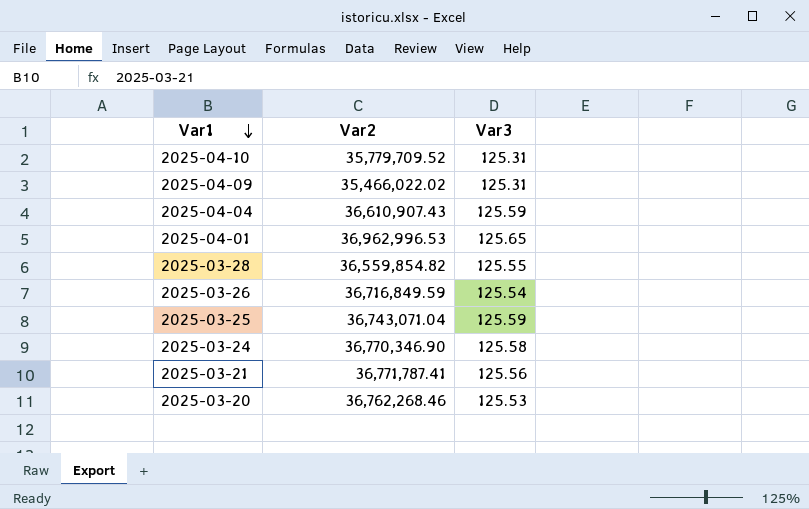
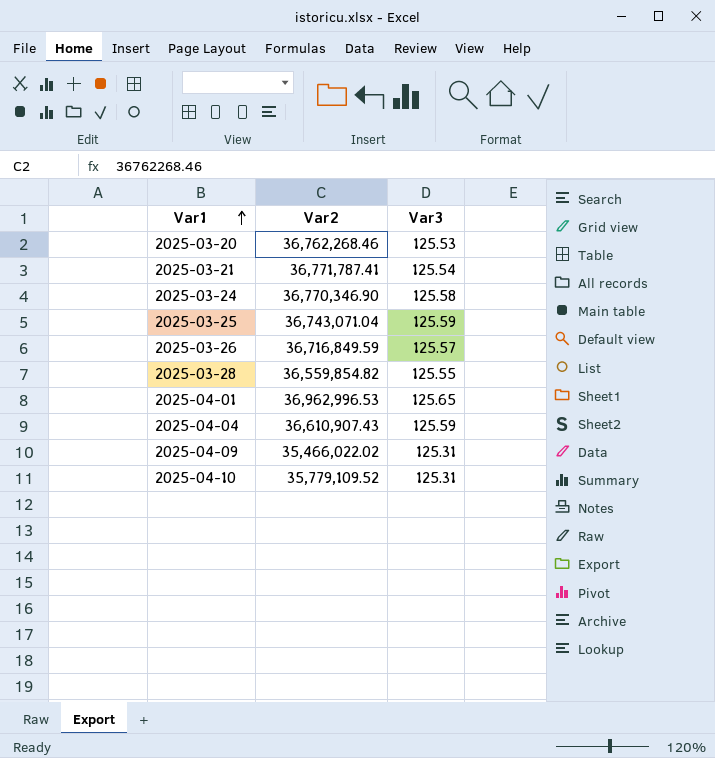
row order: Var1 descending -> Var1 ascending
2025-03-21 | Var3: 125.56 -> 125.54
2025-03-26 | Var3: 125.54 -> 125.57
2025-04-10 | Var2: 35,779,709.52 -> 35,779,109.52

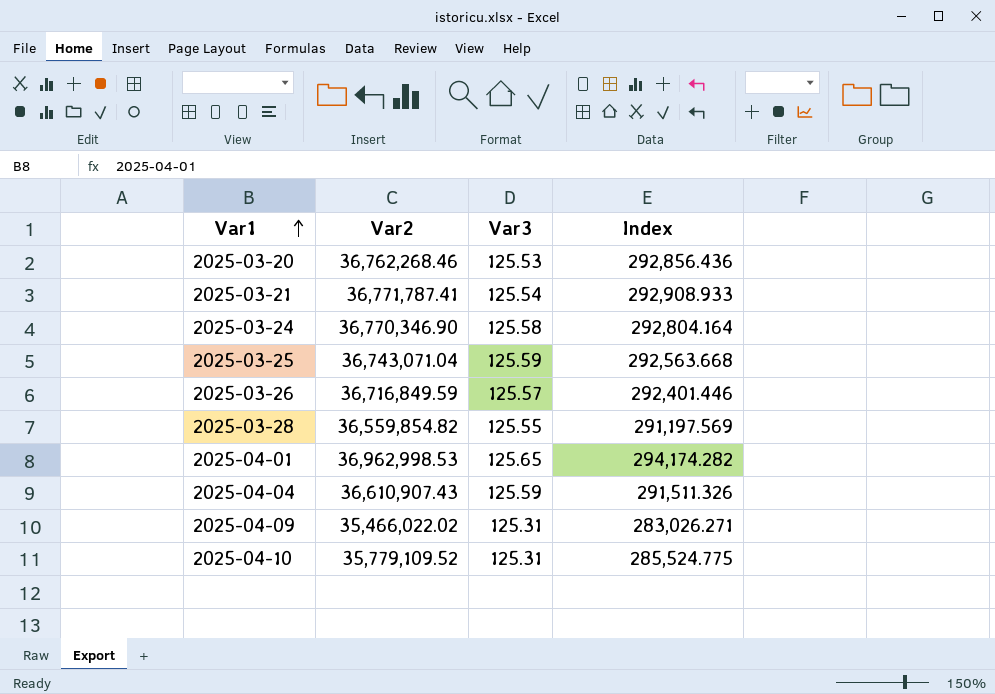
column Index | formula: none -> [Var2] / [Var3]
2025-04-01 | Var2: 36,962,996.53 -> 36,962,998.53

